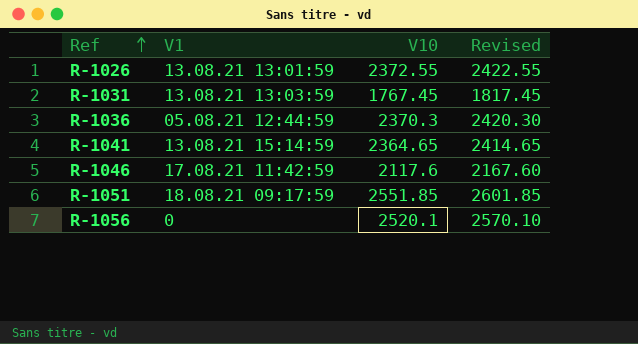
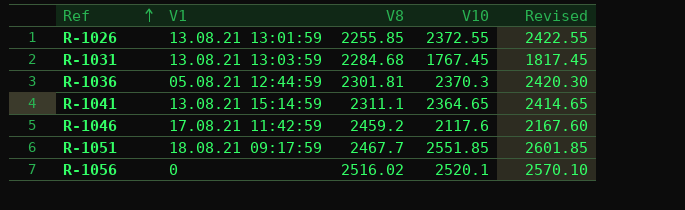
column V8 | position: none -> 3

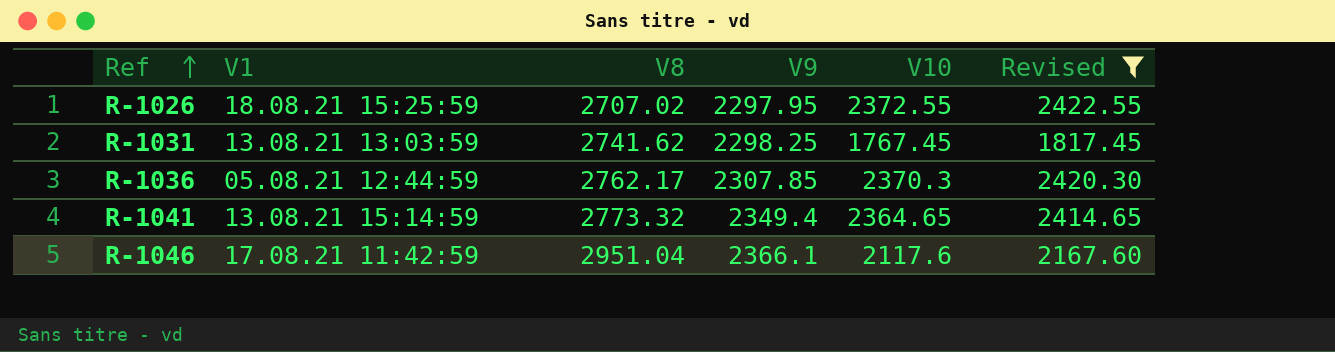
filter: none -> Revised <= 2422.55
column V9 | position: none -> 4
R-1026 | V1: 13.08.21 13:01:59 -> 18.08.21 15:25:59
R-1026 | V8: 2255.85 -> 2707.02
R-1031 | V8: 2284.68 -> 2741.62
R-1036 | V8: 2301.81 -> 2762.17
R-1041 | V8: 2311.1 -> 2773.32
R-1046 | V8: 2459.2 -> 2951.04

